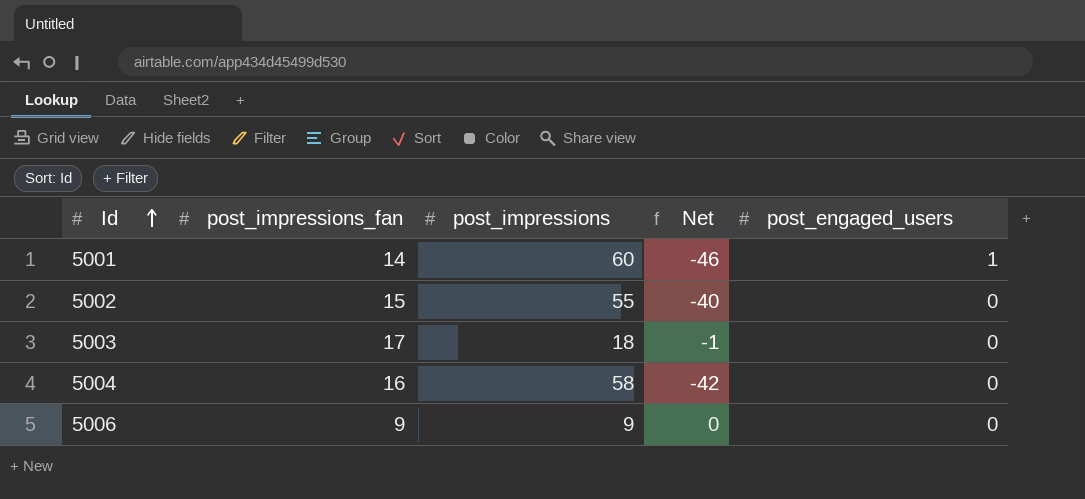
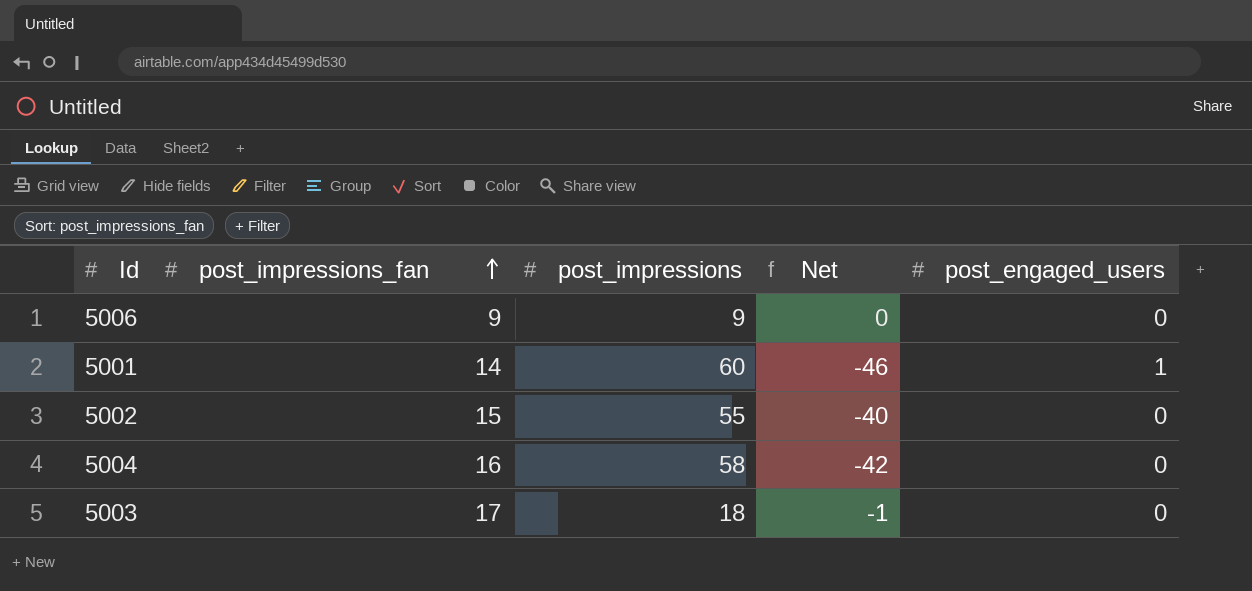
row order: Id ascending -> post_impressions_fan ascending

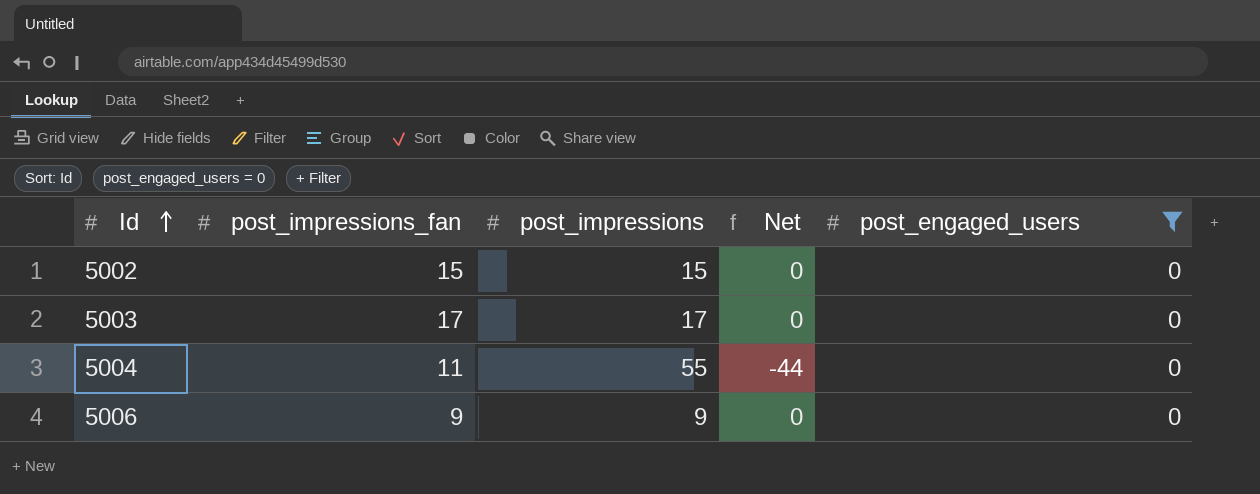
filter: none -> post_engaged_users = 0
row order: post_impressions_fan ascending -> Id ascending
5002 | post_impressions: 55 -> 15
5002 | Net: -40 -> 0
5003 | post_impressions: 18 -> 17
5003 | Net: -1 -> 0
5004 | post_impressions_fan: 16 -> 11
5004 | post_impressions: 58 -> 55
5004 | Net: -42 -> -44

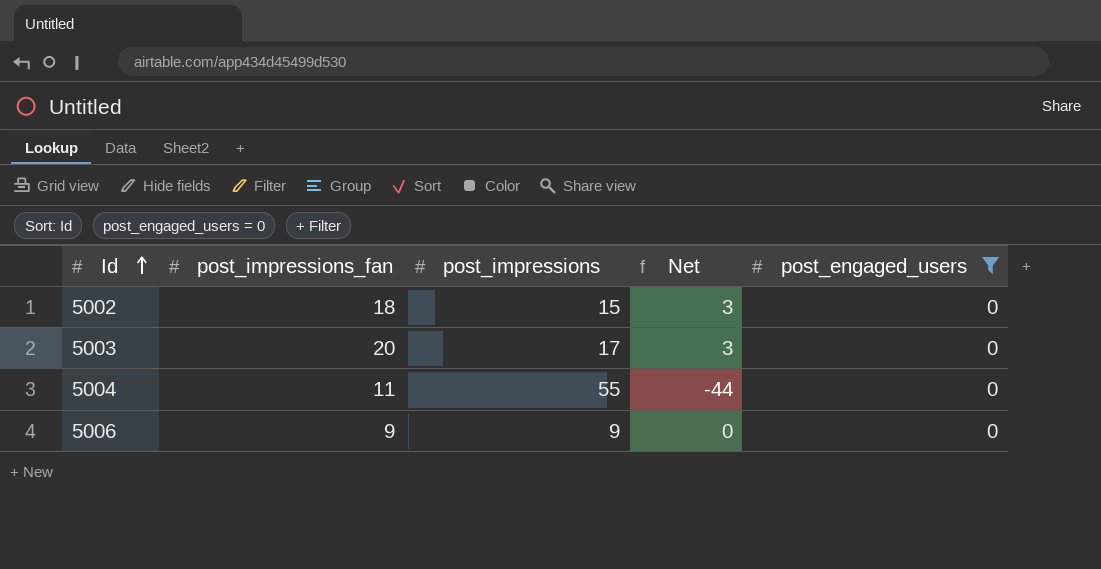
5002 | post_impressions_fan: 15 -> 18
5002 | Net: 0 -> 3
5003 | post_impressions_fan: 17 -> 20
5003 | Net: 0 -> 3

